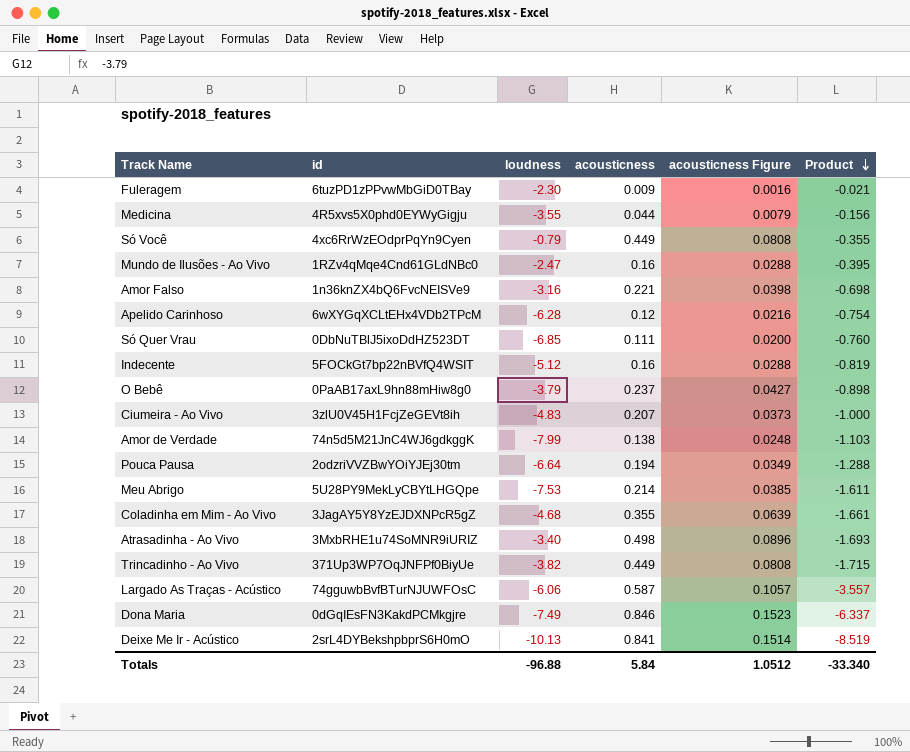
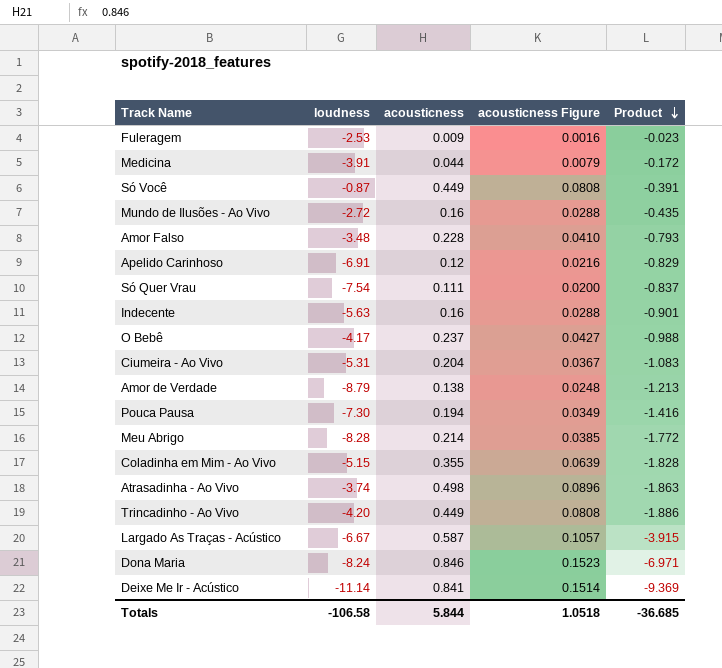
column id | position: 2 -> none
Fuleragem | loudness: -2.30 -> -2.53
Fuleragem | Product: -0.021 -> -0.023
Medicina | loudness: -3.55 -> -3.91
Medicina | Product: -0.156 -> -0.172
Só Você | loudness: -0.79 -> -0.87
Só Você | Product: -0.355 -> -0.391
Mundo de Ilusões - Ao Vivo | loudness: -2.47 -> -2.72
Mundo de Ilusões - Ao Vivo | Product: -0.395 -> -0.435
Amor Falso | loudness: -3.16 -> -3.48
Amor Falso | acousticness: 0.221 -> 0.228
Amor Falso | acousticness Figure: 0.0398 -> 0.0410
Amor Falso | Product: -0.698 -> -0.793
Apelido Carinhoso | loudness: -6.28 -> -6.91
Apelido Carinhoso | Product: -0.754 -> -0.829
Só Quer Vrau | loudness: -6.85 -> -7.54
Só Quer Vrau | Product: -0.760 -> -0.837
Indecente | loudness: -5.12 -> -5.63
Indecente | Product: -0.819 -> -0.901
O Bebê | loudness: -3.79 -> -4.17
O Bebê | Product: -0.898 -> -0.988
Ciumeira - Ao Vivo | loudness: -4.83 -> -5.31
Ciumeira - Ao Vivo | acousticness: 0.207 -> 0.204
Ciumeira - Ao Vivo | acousticness Figure: 0.0373 -> 0.0367
Ciumeira - Ao Vivo | Product: -1.000 -> -1.083
Amor de Verdade | loudness: -7.99 -> -8.79
Amor de Verdade | Product: -1.103 -> -1.213
Pouca Pausa | loudness: -6.64 -> -7.30
Pouca Pausa | Product: -1.288 -> -1.416
Meu Abrigo | loudness: -7.53 -> -8.28
Meu Abrigo | Product: -1.611 -> -1.772
Coladinha em Mim - Ao Vivo | loudness: -4.68 -> -5.15
Coladinha em Mim - Ao Vivo | Product: -1.661 -> -1.828
Atrasadinha - Ao Vivo | loudness: -3.40 -> -3.74
Atrasadinha - Ao Vivo | Product: -1.693 -> -1.863
Trincadinho - Ao Vivo | loudness: -3.82 -> -4.20
Trincadinho - Ao Vivo | Product: -1.715 -> -1.886
Largado As Traças - Acústico | loudness: -6.06 -> -6.67
Largado As Traças - Acústico | Product: -3.557 -> -3.915
Dona Maria | loudness: -7.49 -> -8.24
Dona Maria | Product: -6.337 -> -6.971
Deixe Me Ir - Acústico | loudness: -10.13 -> -11.14
Deixe Me Ir - Acústico | Product: -8.519 -> -9.369
Totals | loudness: -96.88 -> -106.58
Totals | acousticness: 5.84 -> 5.844
Totals | acousticness Figure: 1.0512 -> 1.0518
Totals | Product: -33.340 -> -36.685

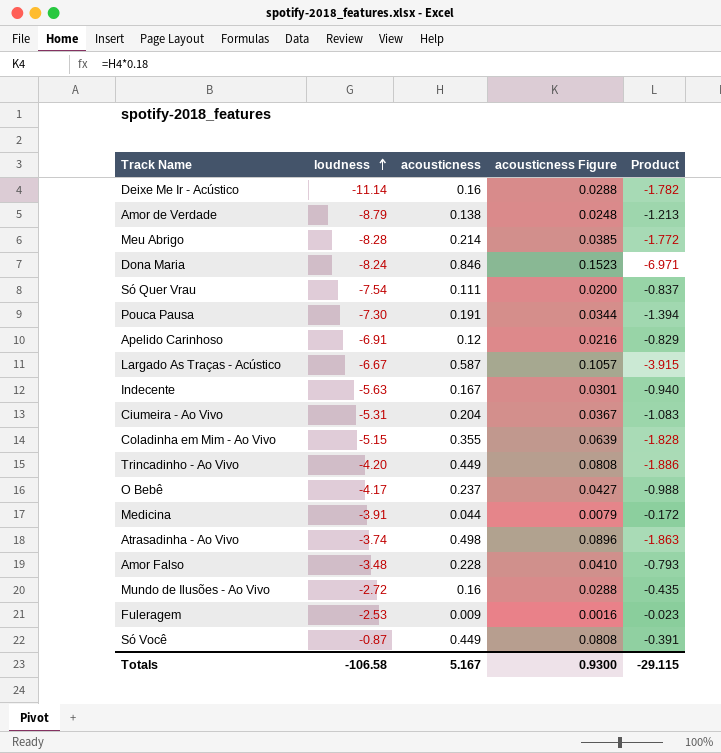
row order: Product descending -> loudness ascending
Deixe Me Ir - Acústico | acousticness: 0.841 -> 0.16
Deixe Me Ir - Acústico | acousticness Figure: 0.1514 -> 0.0288
Deixe Me Ir - Acústico | Product: -9.369 -> -1.782
Pouca Pausa | acousticness: 0.194 -> 0.191
Pouca Pausa | acousticness Figure: 0.0349 -> 0.0344
Pouca Pausa | Product: -1.416 -> -1.394
Indecente | acousticness: 0.16 -> 0.167
Indecente | acousticness Figure: 0.0288 -> 0.0301
Indecente | Product: -0.901 -> -0.940
Totals | acousticness: 5.844 -> 5.167
Totals | acousticness Figure: 1.0518 -> 0.9300
Totals | Product: -36.685 -> -29.115

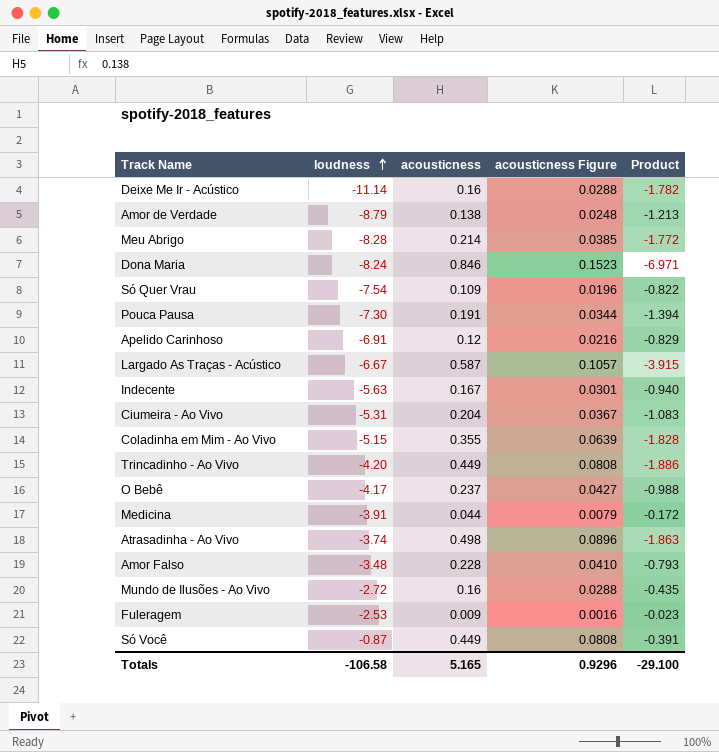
Só Quer Vrau | acousticness: 0.111 -> 0.109
Só Quer Vrau | acousticness Figure: 0.0200 -> 0.0196
Só Quer Vrau | Product: -0.837 -> -0.822
Totals | acousticness: 5.167 -> 5.165
Totals | acousticness Figure: 0.9300 -> 0.9296
Totals | Product: -29.115 -> -29.100

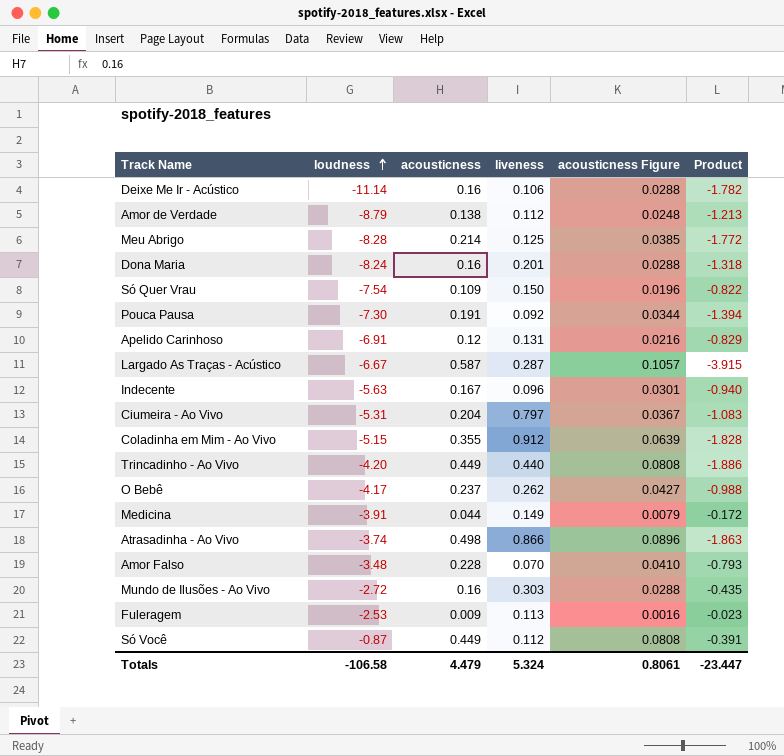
column liveness | position: none -> 4
Dona Maria | acousticness: 0.846 -> 0.16
Dona Maria | acousticness Figure: 0.1523 -> 0.0288
Dona Maria | Product: -6.971 -> -1.318
Totals | acousticness: 5.165 -> 4.479
Totals | acousticness Figure: 0.9296 -> 0.8061
Totals | Product: -29.100 -> -23.447

